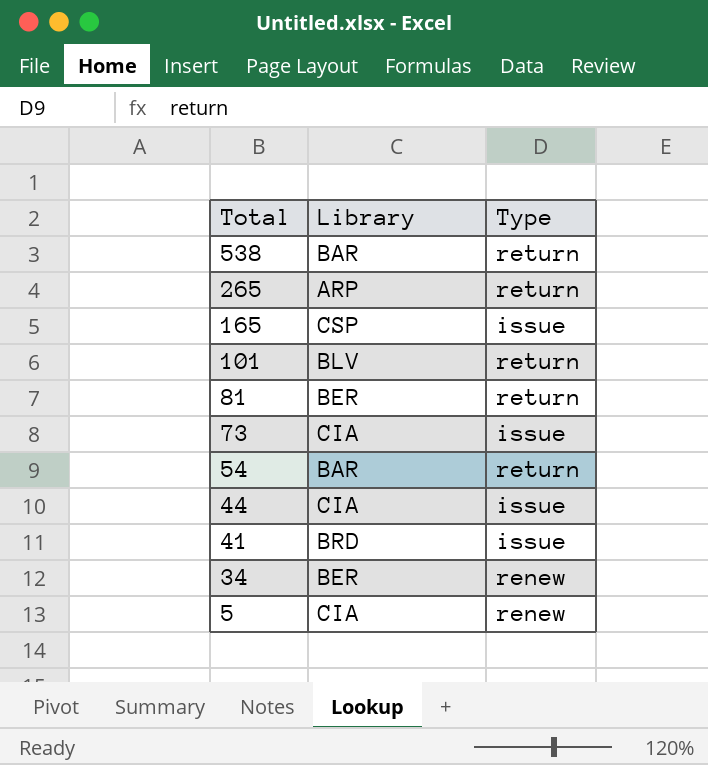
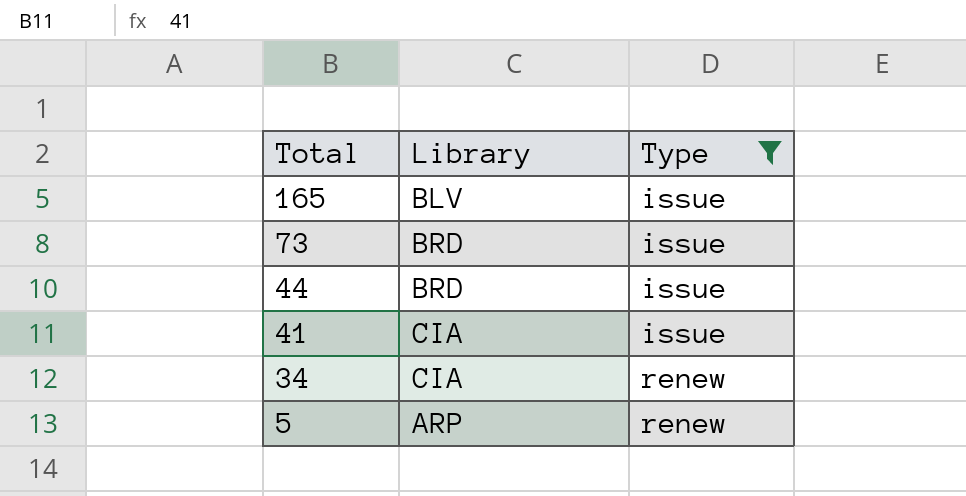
filter: none -> Type != return
165 | Library: CSP -> BLV
73 | Library: CIA -> BRD
44 | Library: CIA -> BRD
41 | Library: BRD -> CIA
34 | Library: BER -> CIA
5 | Library: CIA -> ARP

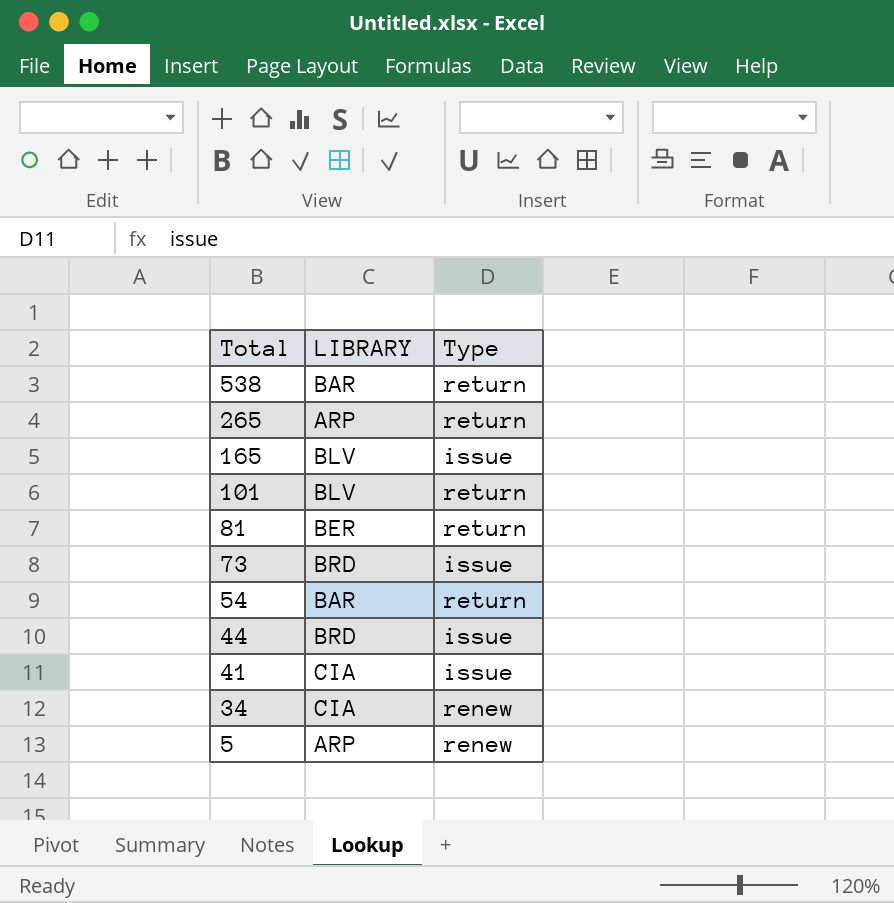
filter: Type != return -> none
column name: Library -> LIBRARY

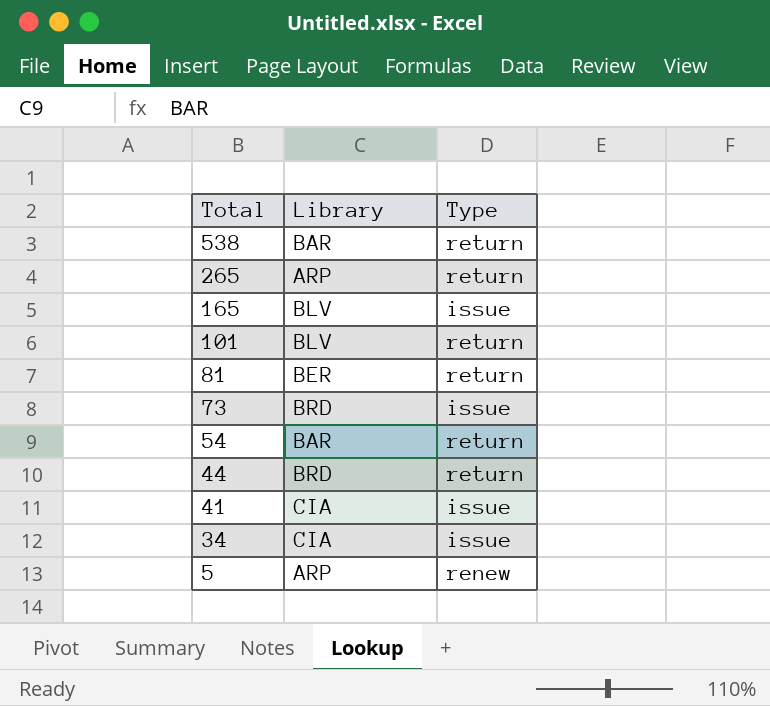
column name: LIBRARY -> Library
44 | Type: issue -> return
34 | Type: renew -> issue

